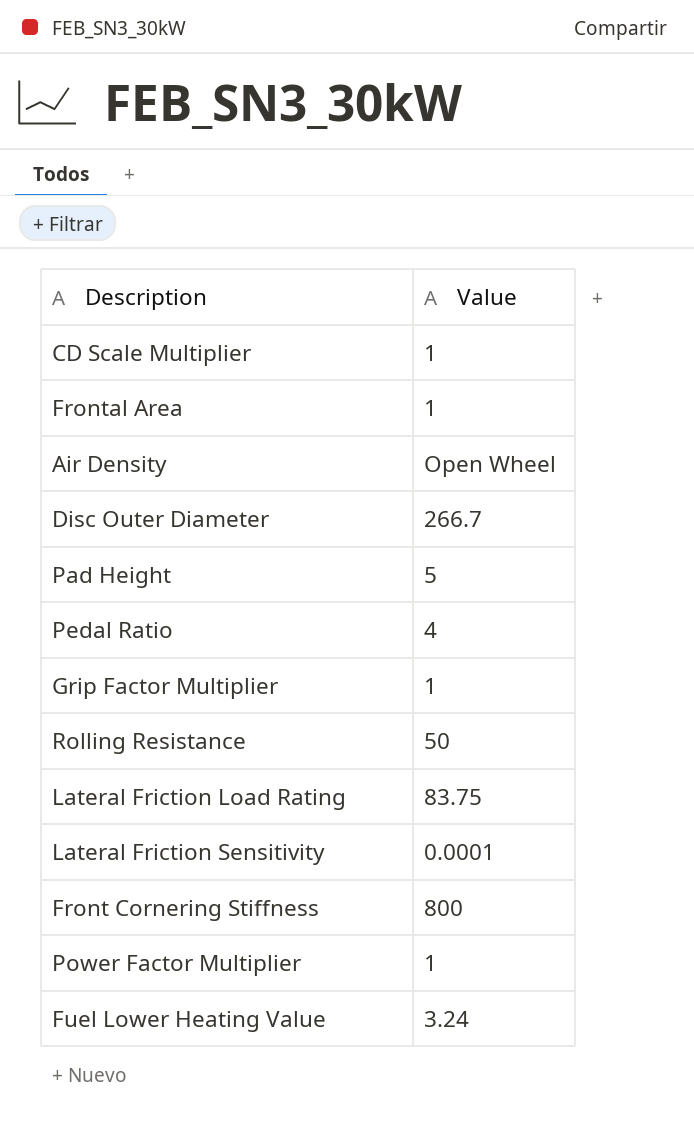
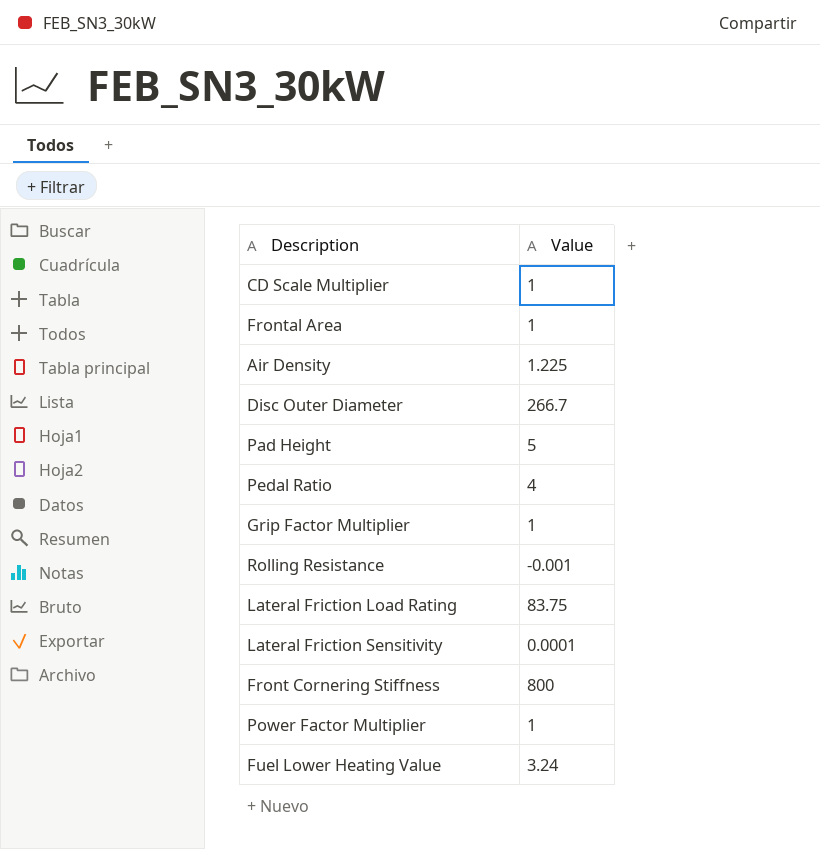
Air Density | Value: Open Wheel -> 1.225
Rolling Resistance | Value: 50 -> -0.001

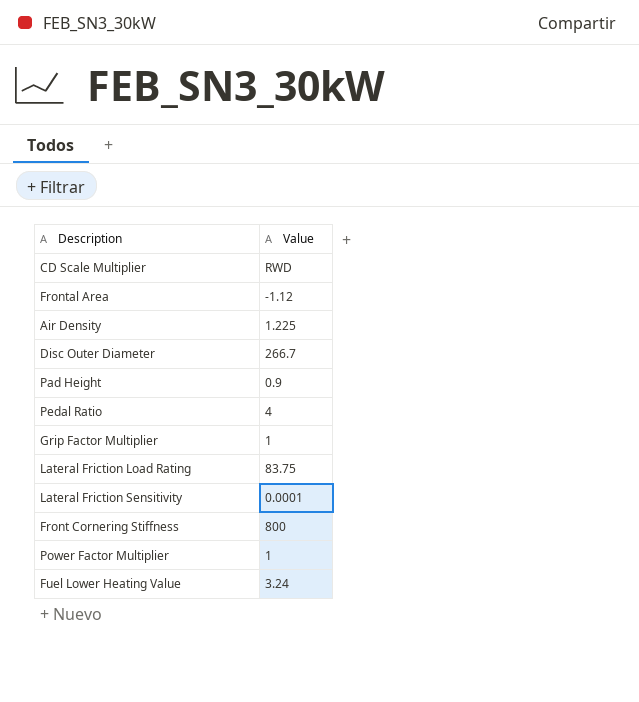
row Rolling Resistance: -0.001 -> none
CD Scale Multiplier | Value: 1 -> RWD
Frontal Area | Value: 1 -> -1.12
Pad Height | Value: 5 -> 0.9

